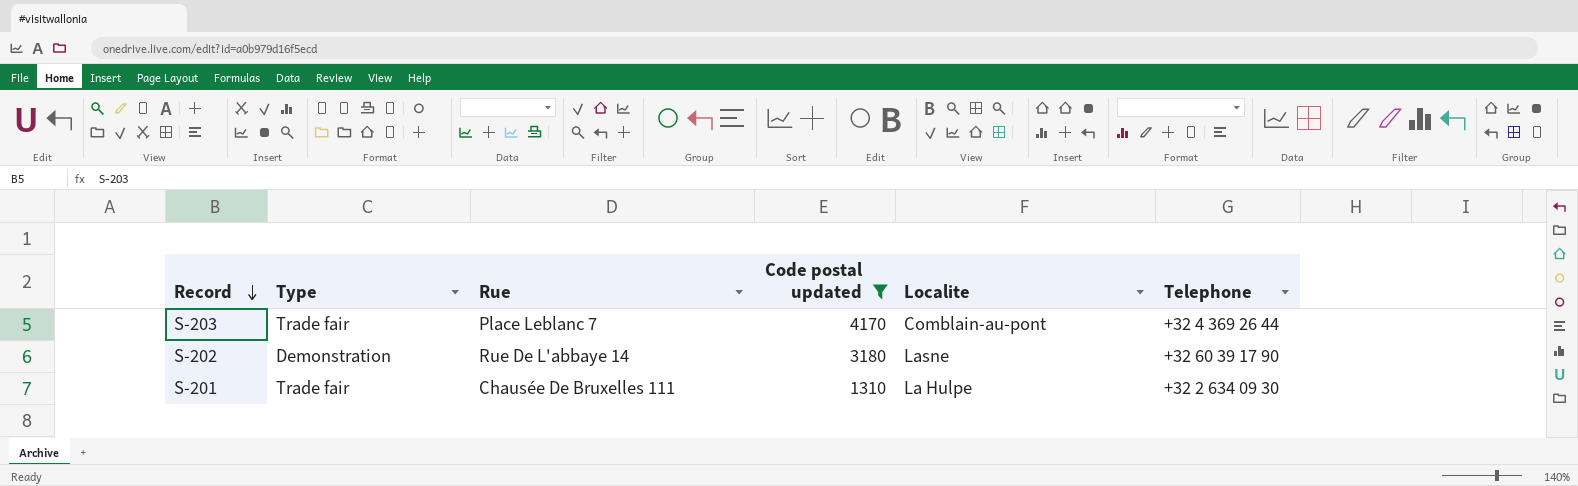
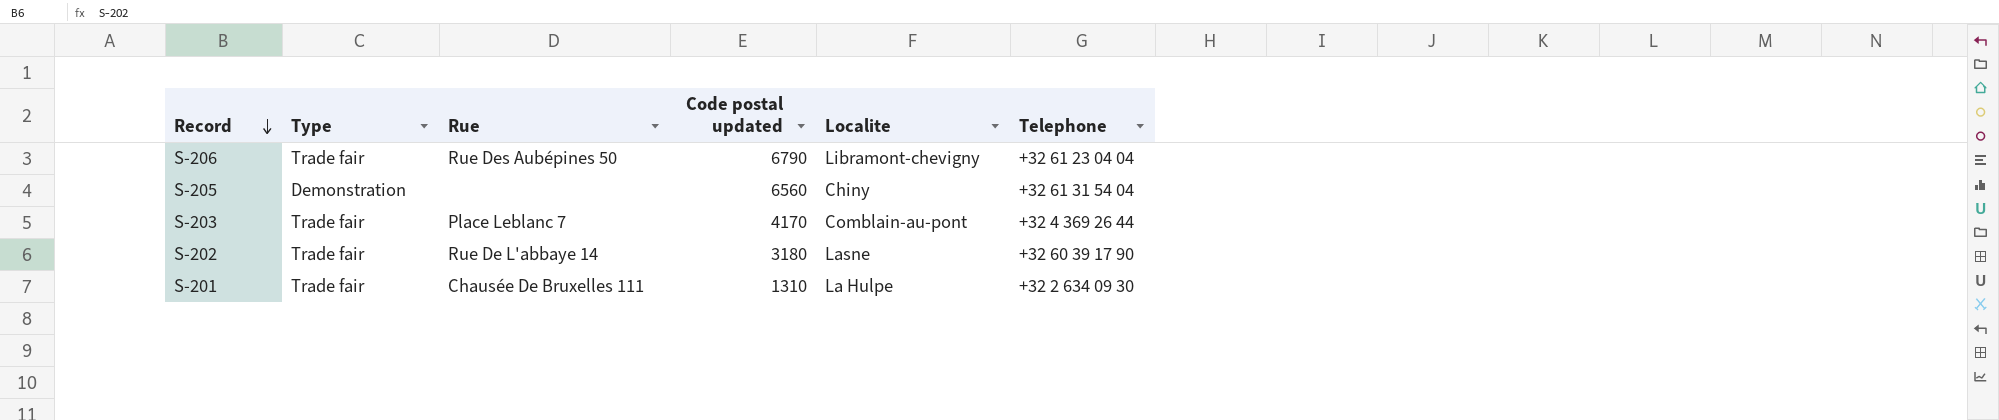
filter: Code postal updated <= 4170 -> none
S-202 | Type: Demonstration -> Trade fair

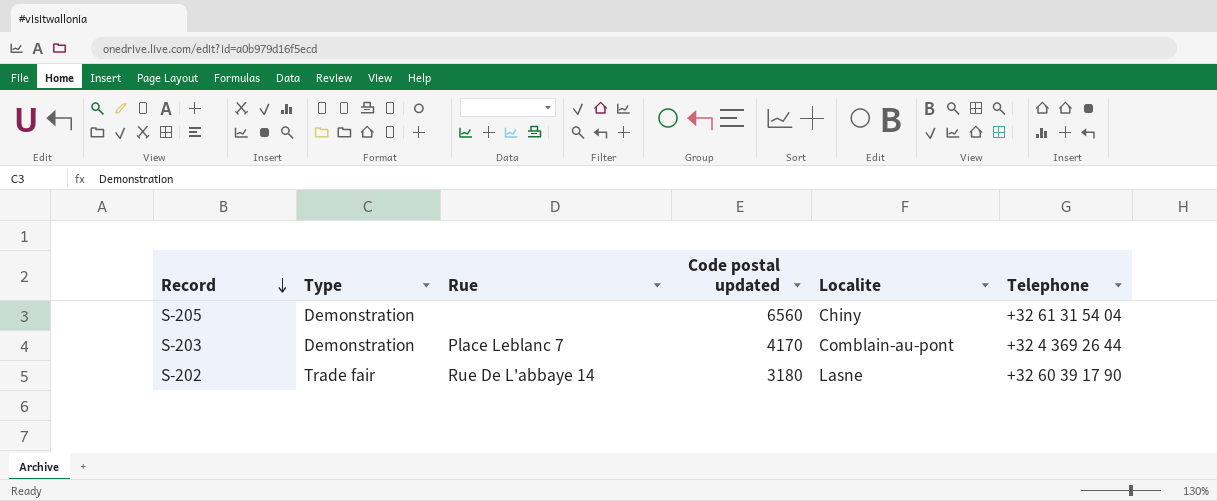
row S-206: Trade fair | Rue Des Aubépines 50 | 6790 | Libramont-chevigny | +32 61 23 04 04 -> none
row S-201: Trade fair | Chausée De Bruxelles 111 | 1310 | La Hulpe | +32 2 634 09 30 -> none
S-203 | Type: Trade fair -> Demonstration

